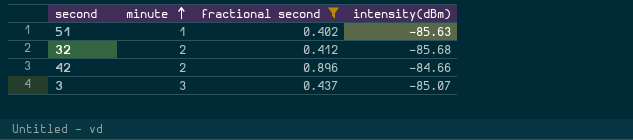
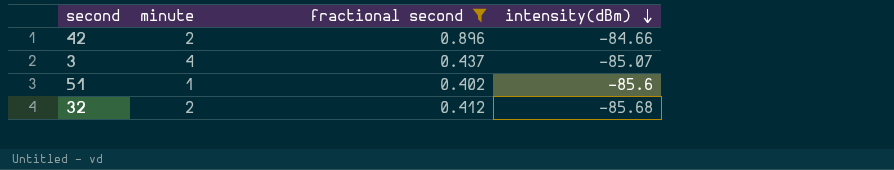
row order: minute ascending -> intensity(dBm) descending
3 | minute: 3 -> 4
51 | intensity(dBm): -85.63 -> -85.6

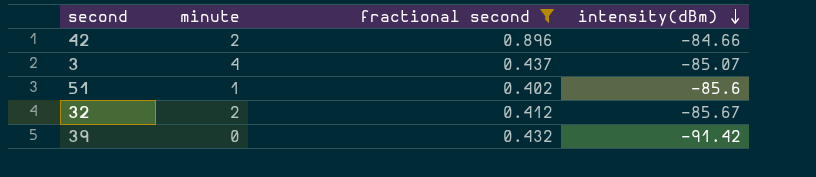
32 | intensity(dBm): -85.68 -> -85.67
row 39: none -> 0 | 0.432 | -91.42

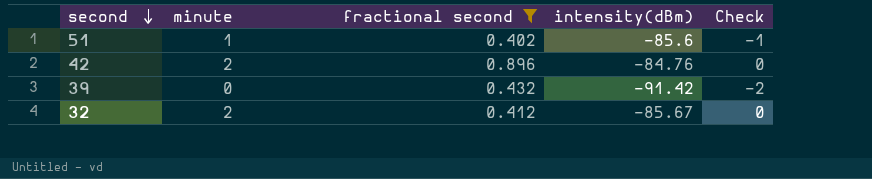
row order: intensity(dBm) descending -> second descending
column Check | formula: none -> [minute] - 2
row 3: 4 | 0.437 | -85.07 -> none
42 | intensity(dBm): -84.66 -> -84.76

